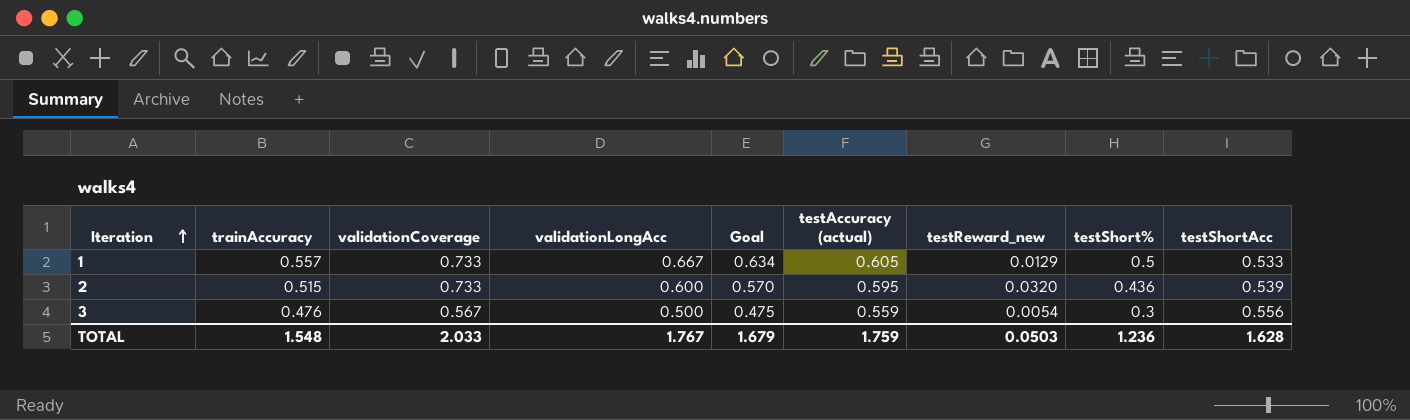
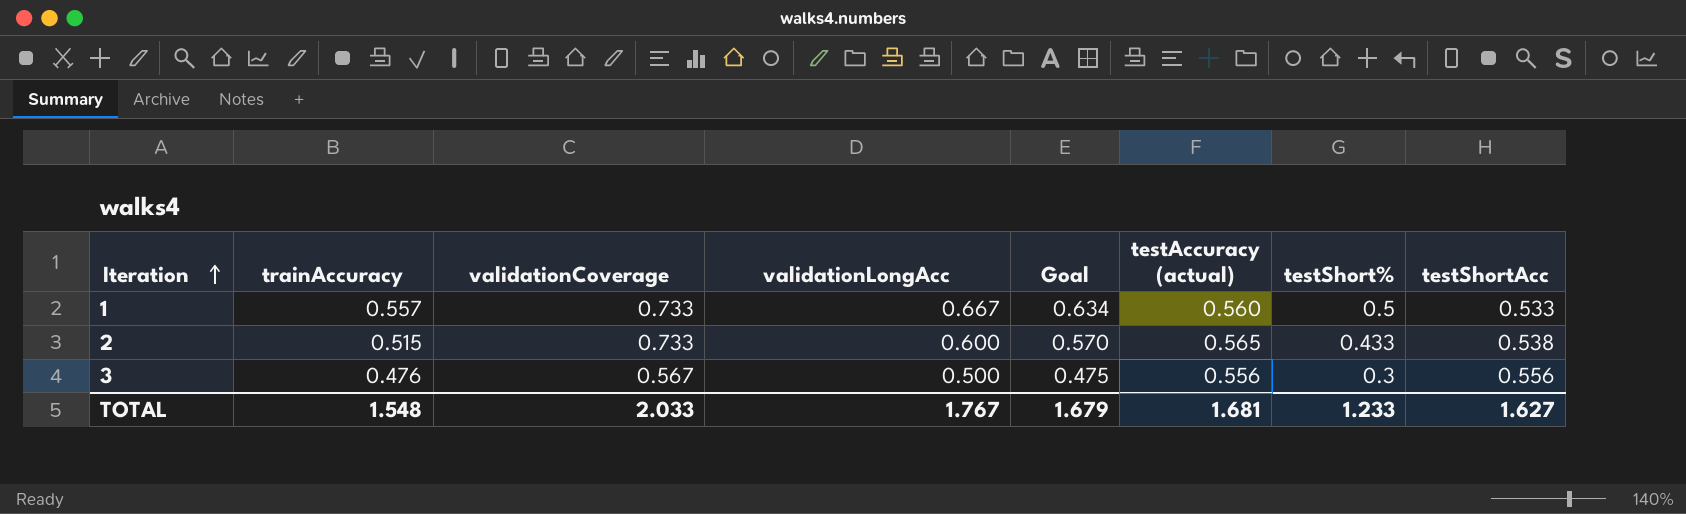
column testReward_new | position: 7 -> none
1 | testAccuracy (actual): 0.605 -> 0.560
2 | testAccuracy (actual): 0.595 -> 0.565
2 | testShort%: 0.436 -> 0.433
2 | testShortAcc: 0.539 -> 0.538
3 | testAccuracy (actual): 0.559 -> 0.556
TOTAL | testAccuracy (actual): 1.759 -> 1.681
TOTAL | testShort%: 1.236 -> 1.233
TOTAL | testShortAcc: 1.628 -> 1.627

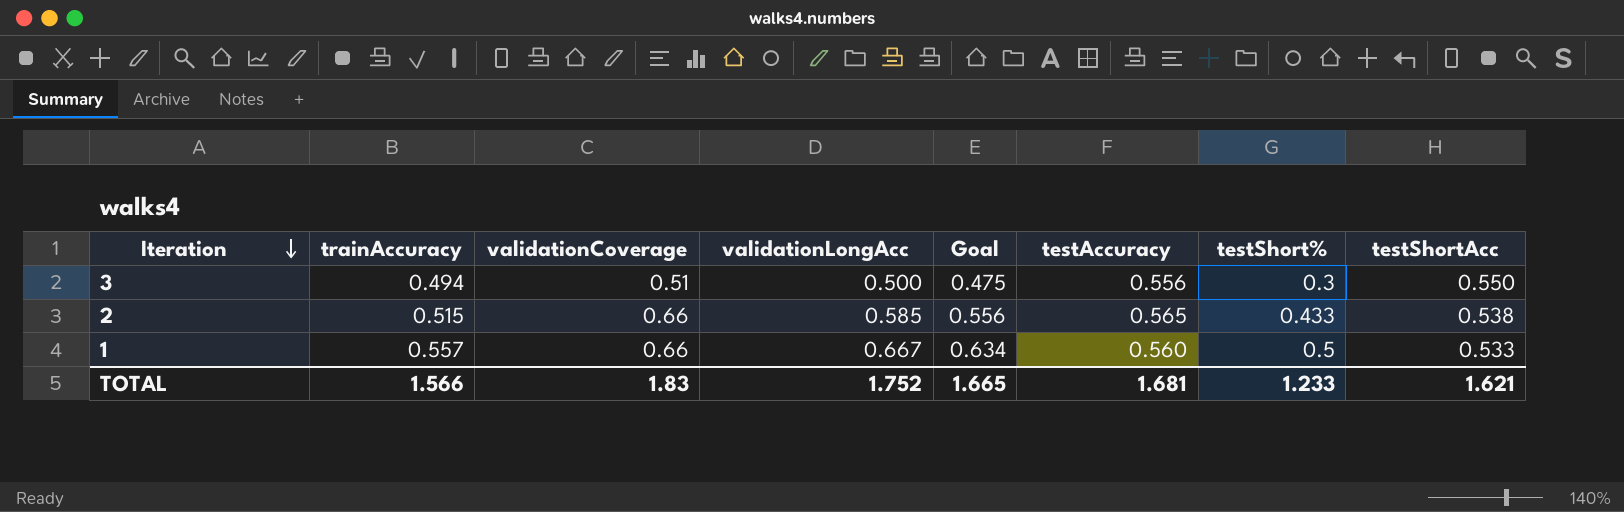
row order: Iteration ascending -> Iteration descending
column name: testAccuracy (actual) -> testAccuracy
3 | trainAccuracy: 0.476 -> 0.494
3 | validationCoverage: 0.567 -> 0.51
3 | testShortAcc: 0.556 -> 0.550
2 | validationCoverage: 0.733 -> 0.66
2 | validationLongAcc: 0.600 -> 0.585
2 | Goal: 0.570 -> 0.556
1 | validationCoverage: 0.733 -> 0.66
TOTAL | trainAccuracy: 1.548 -> 1.566
TOTAL | validationCoverage: 2.033 -> 1.83
TOTAL | validationLongAcc: 1.767 -> 1.752
TOTAL | Goal: 1.679 -> 1.665
TOTAL | testShortAcc: 1.627 -> 1.621

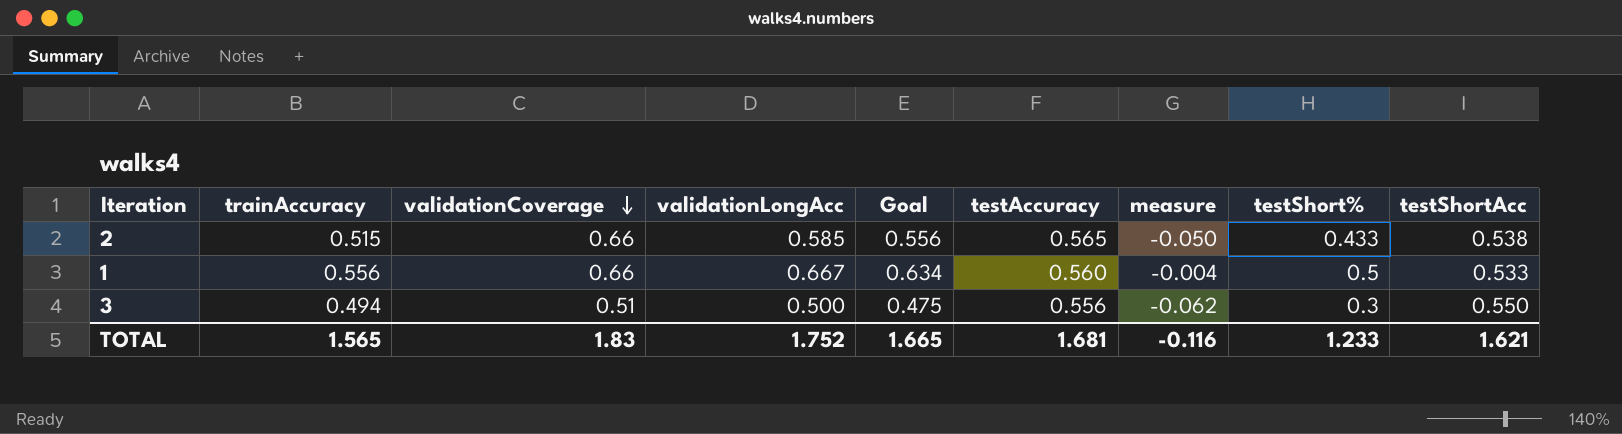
row order: Iteration descending -> validationCoverage descending
column measure | formula: none -> [trainAccuracy] - [testAccuracy]
1 | trainAccuracy: 0.557 -> 0.556
TOTAL | trainAccuracy: 1.566 -> 1.565

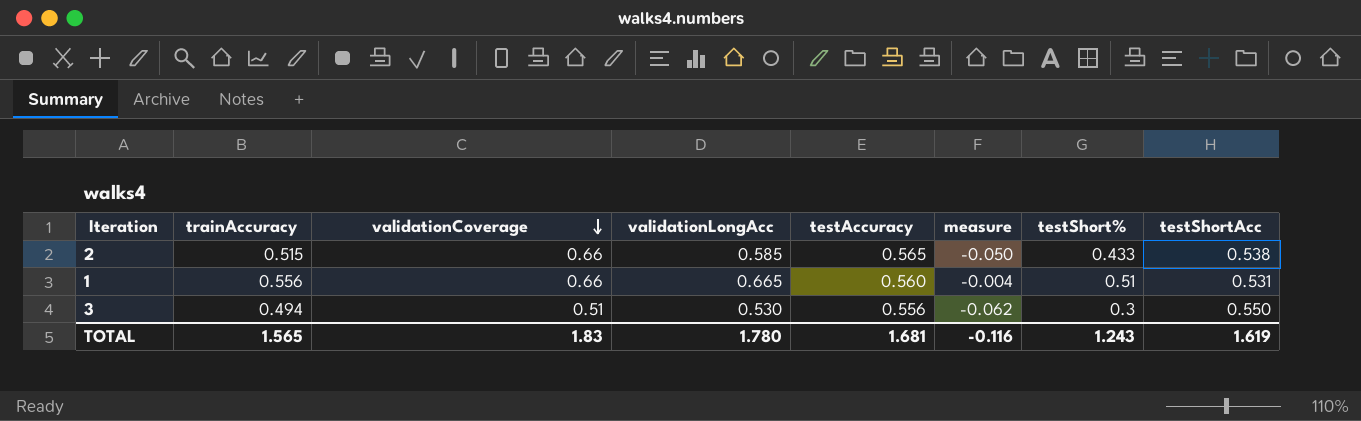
column Goal | formula: [validationLongAcc] * 0.95 -> none
1 | validationLongAcc: 0.667 -> 0.665
1 | testShort%: 0.5 -> 0.51
1 | testShortAcc: 0.533 -> 0.531
3 | validationLongAcc: 0.500 -> 0.530
TOTAL | validationLongAcc: 1.752 -> 1.780
TOTAL | testShort%: 1.233 -> 1.243
TOTAL | testShortAcc: 1.621 -> 1.619

